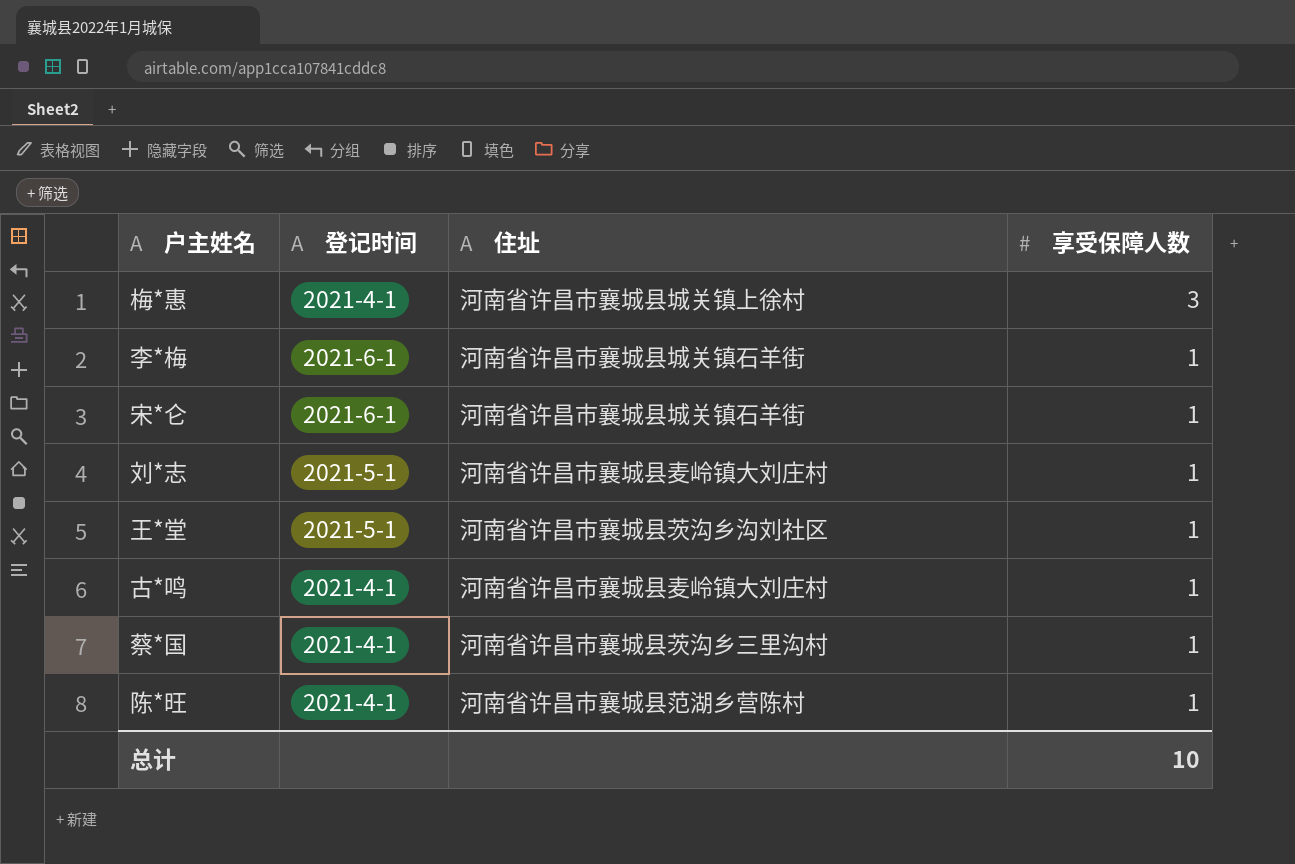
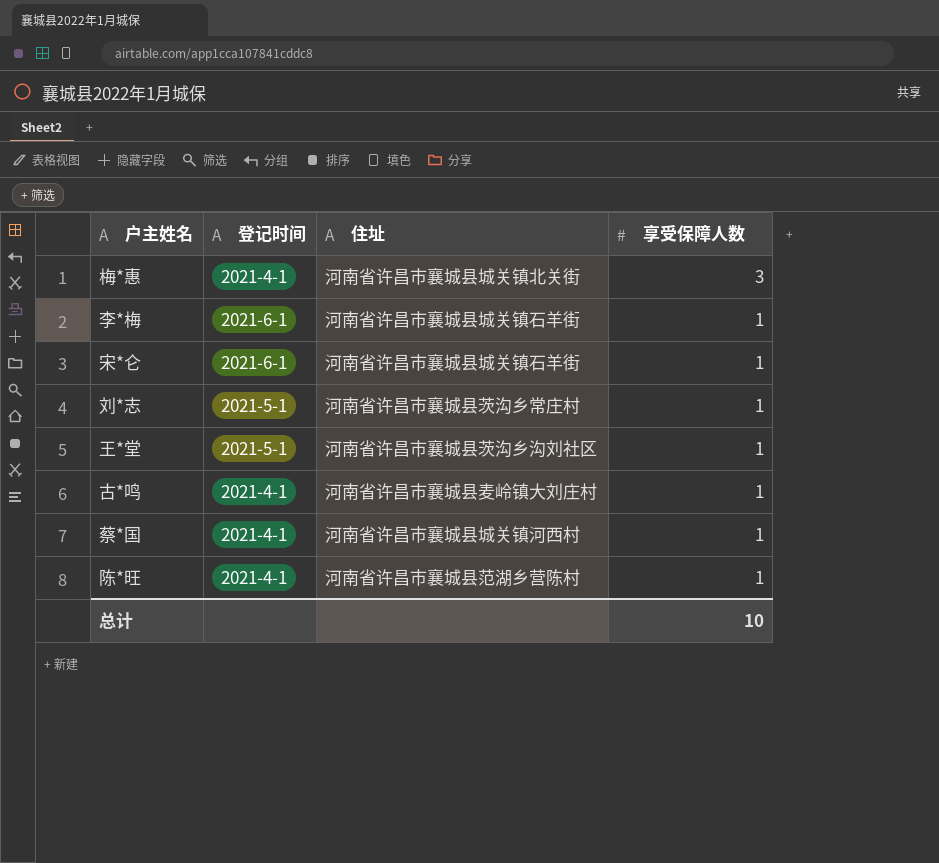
梅*惠 | 住址: 河南省许昌市襄城县城关镇上徐村 -> 河南省许昌市襄城县城关镇北关街
刘*志 | 住址: 河南省许昌市襄城县麦岭镇大刘庄村 -> 河南省许昌市襄城县茨沟乡常庄村
蔡*国 | 住址: 河南省许昌市襄城县茨沟乡三里沟村 -> 河南省许昌市襄城县城关镇河西村

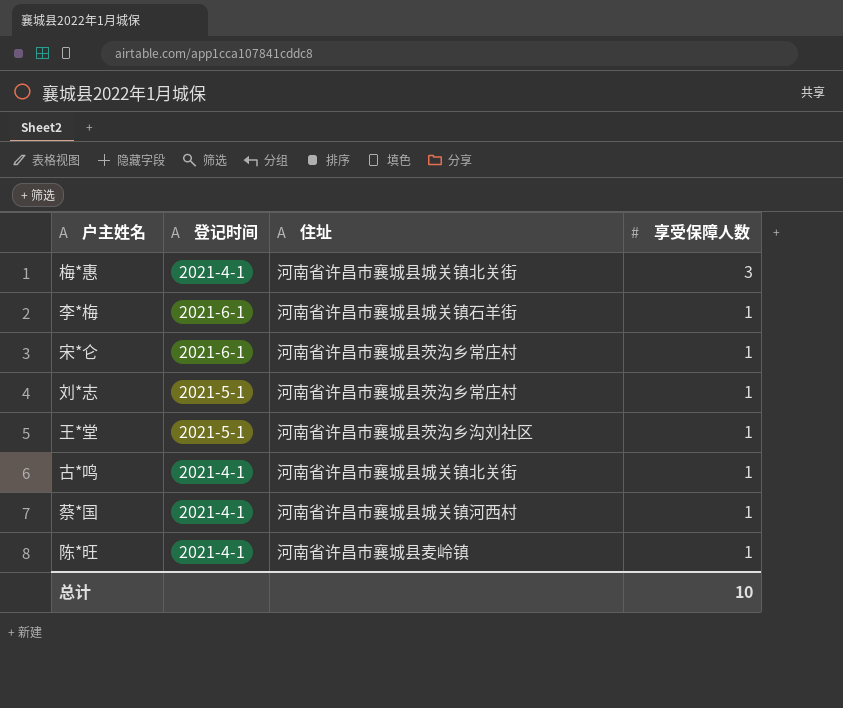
宋*仑 | 住址: 河南省许昌市襄城县城关镇石羊街 -> 河南省许昌市襄城县茨沟乡常庄村
古*鸣 | 住址: 河南省许昌市襄城县麦岭镇大刘庄村 -> 河南省许昌市襄城县城关镇北关街
陈*旺 | 住址: 河南省许昌市襄城县范湖乡营陈村 -> 河南省许昌市襄城县麦岭镇

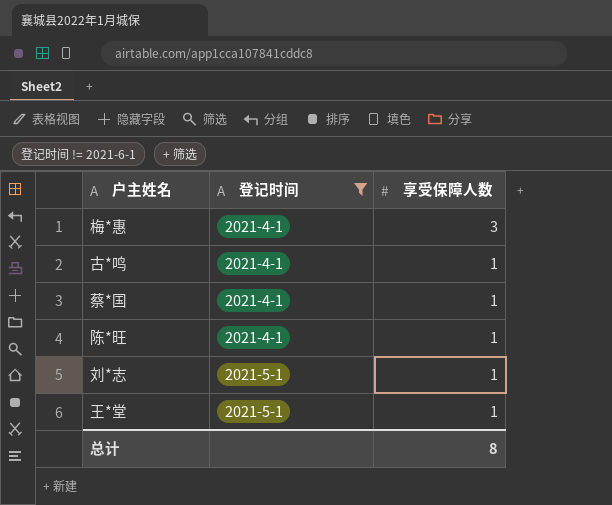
filter: none -> 登记时间 != 2021-6-1
row order: 享受保障人数 descending -> 登记时间 ascending
column 住址 | position: 3 -> none
总计 | 享受保障人数: 10 -> 8

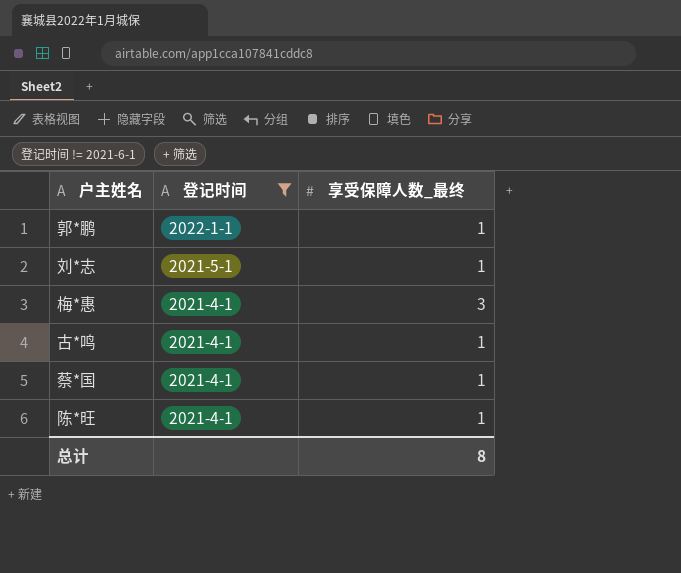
row order: 登记时间 ascending -> 登记时间 descending
column name: 享受保障人数 -> 享受保障人数_最终
row 王*堂: 2021-5-1 | 1 -> none
row 郭*鹏: none -> 2022-1-1 | 1

